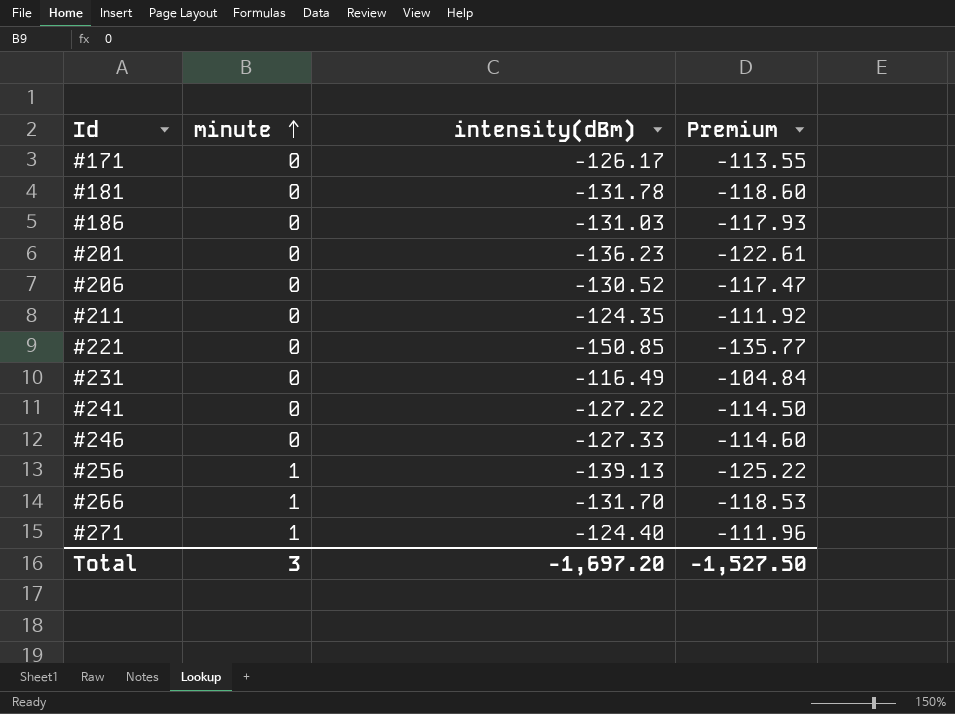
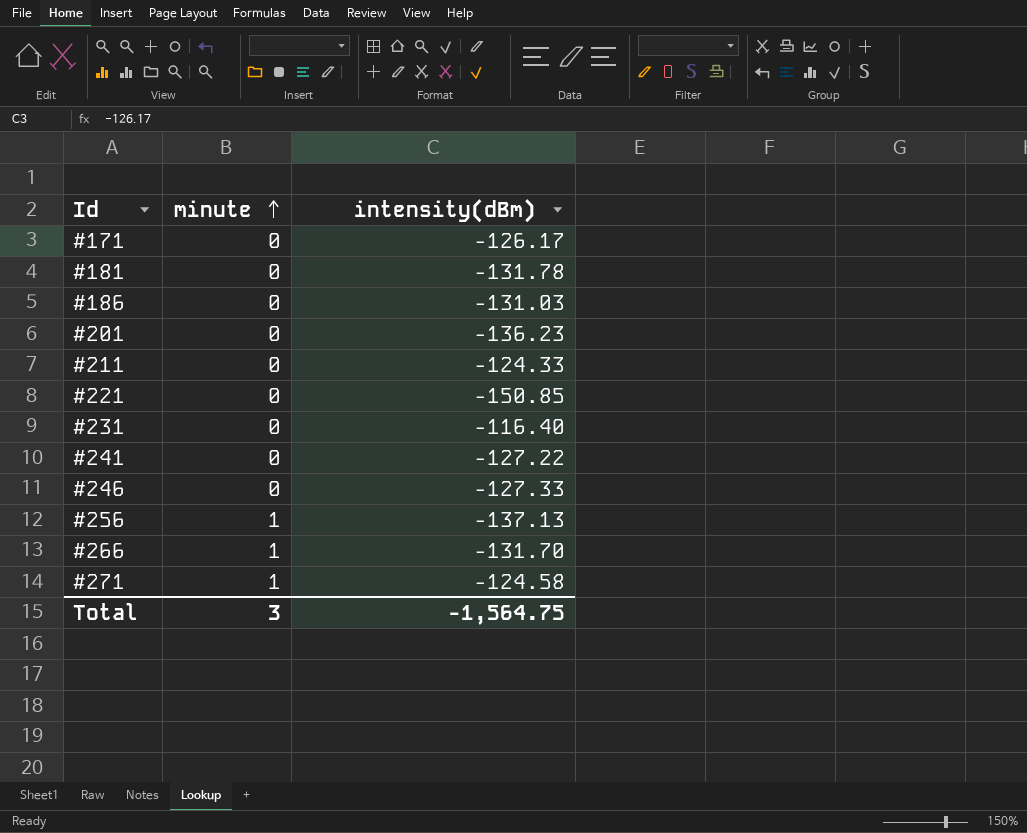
column Premium | formula: [intensity(dBm)] * 0.9 -> none
row #206: 0 | -130.52 | -117.47 -> none
#211 | intensity(dBm): -124.35 -> -124.33
#231 | intensity(dBm): -116.49 -> -116.40
#256 | intensity(dBm): -139.13 -> -137.13
#271 | intensity(dBm): -124.40 -> -124.58
Total | intensity(dBm): -1,697.20 -> -1,564.75

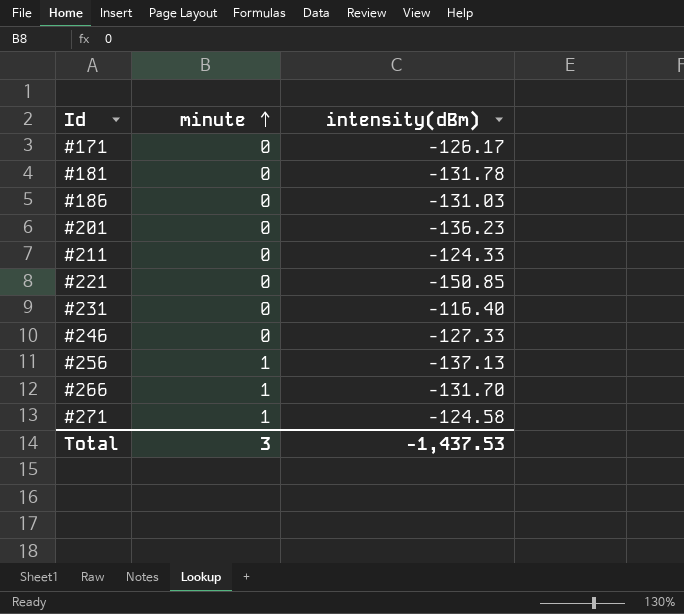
row #241: 0 | -127.22 -> none
Total | intensity(dBm): -1,564.75 -> -1,437.53

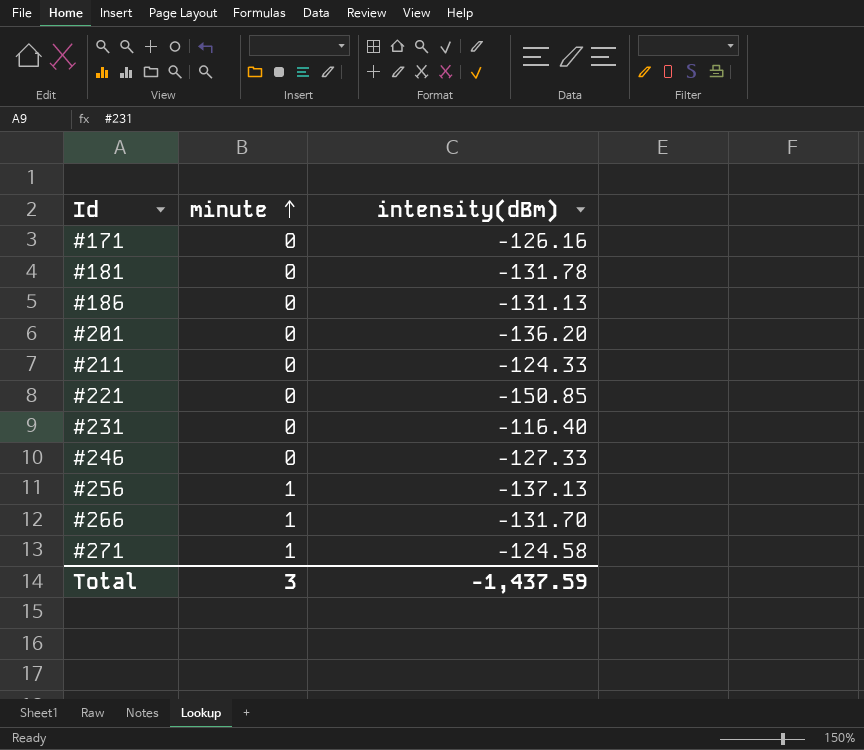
#171 | intensity(dBm): -126.17 -> -126.16
#186 | intensity(dBm): -131.03 -> -131.13
#201 | intensity(dBm): -136.23 -> -136.20
Total | intensity(dBm): -1,437.53 -> -1,437.59

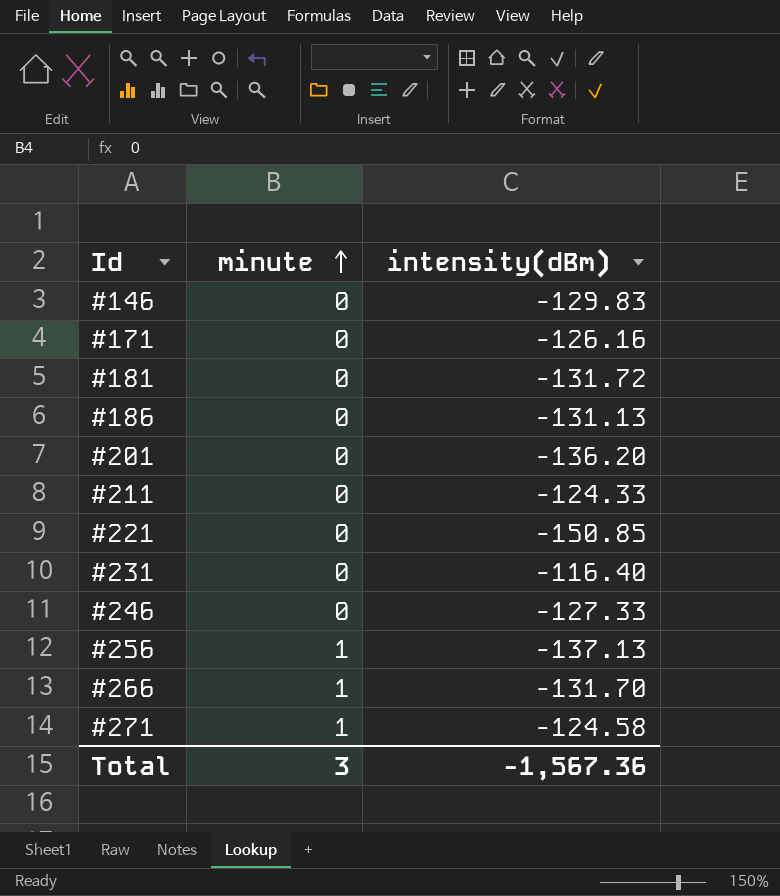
row #146: none -> 0 | -129.83
#181 | intensity(dBm): -131.78 -> -131.72
Total | intensity(dBm): -1,437.59 -> -1,567.36

